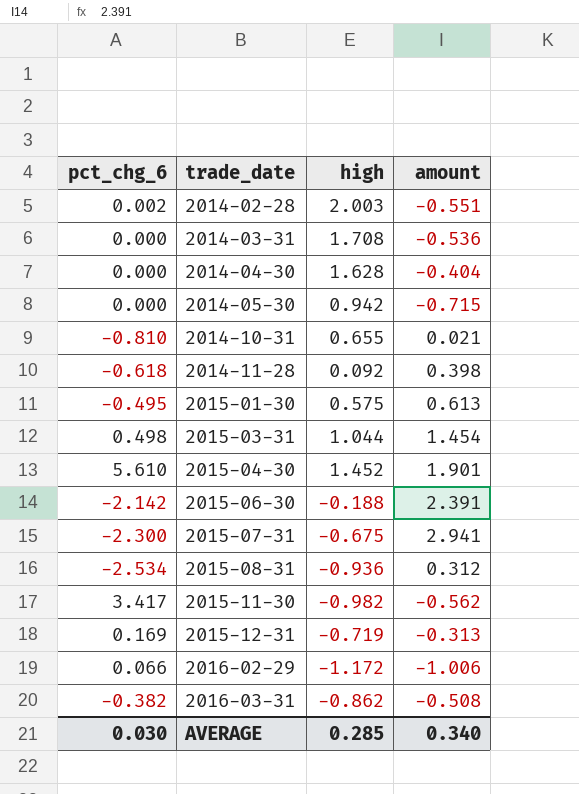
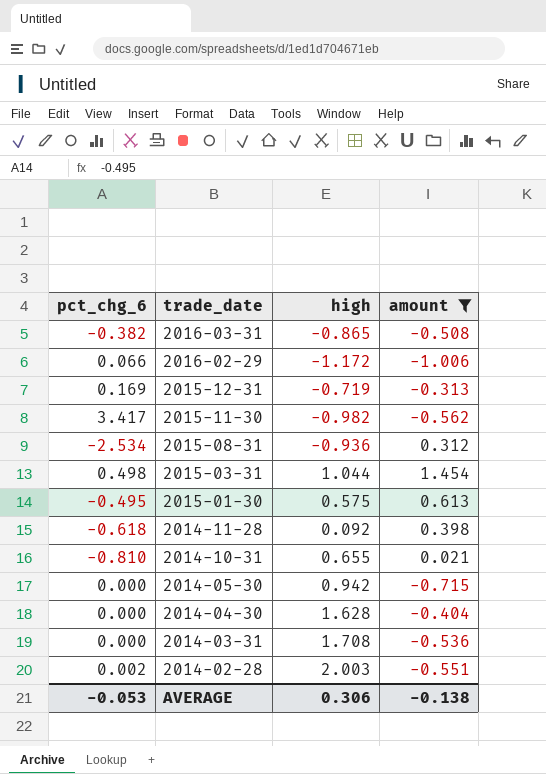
filter: none -> amount <= 1.454
row order: trade_date ascending -> trade_date descending
2016-03-31 | high: -0.862 -> -0.865
AVERAGE | pct_chg_6: 0.030 -> -0.053
AVERAGE | high: 0.285 -> 0.306
AVERAGE | amount: 0.340 -> -0.138

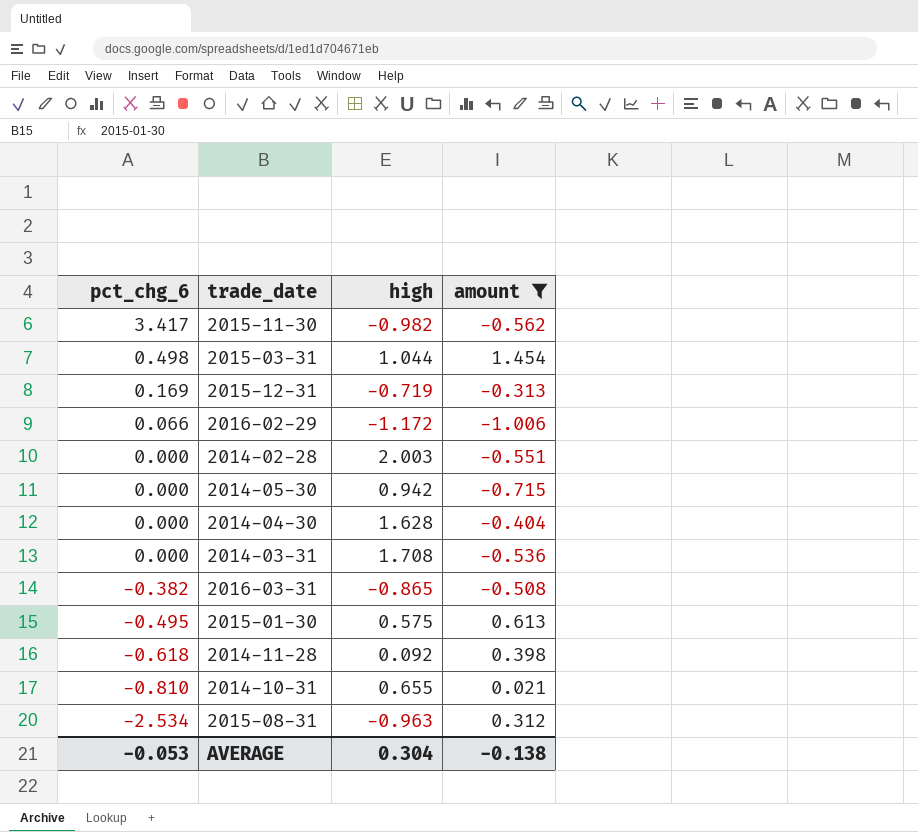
row order: trade_date descending -> pct_chg_6 descending
2014-02-28 | pct_chg_6: 0.002 -> 0.000
2015-08-31 | high: -0.936 -> -0.963
AVERAGE | high: 0.306 -> 0.304

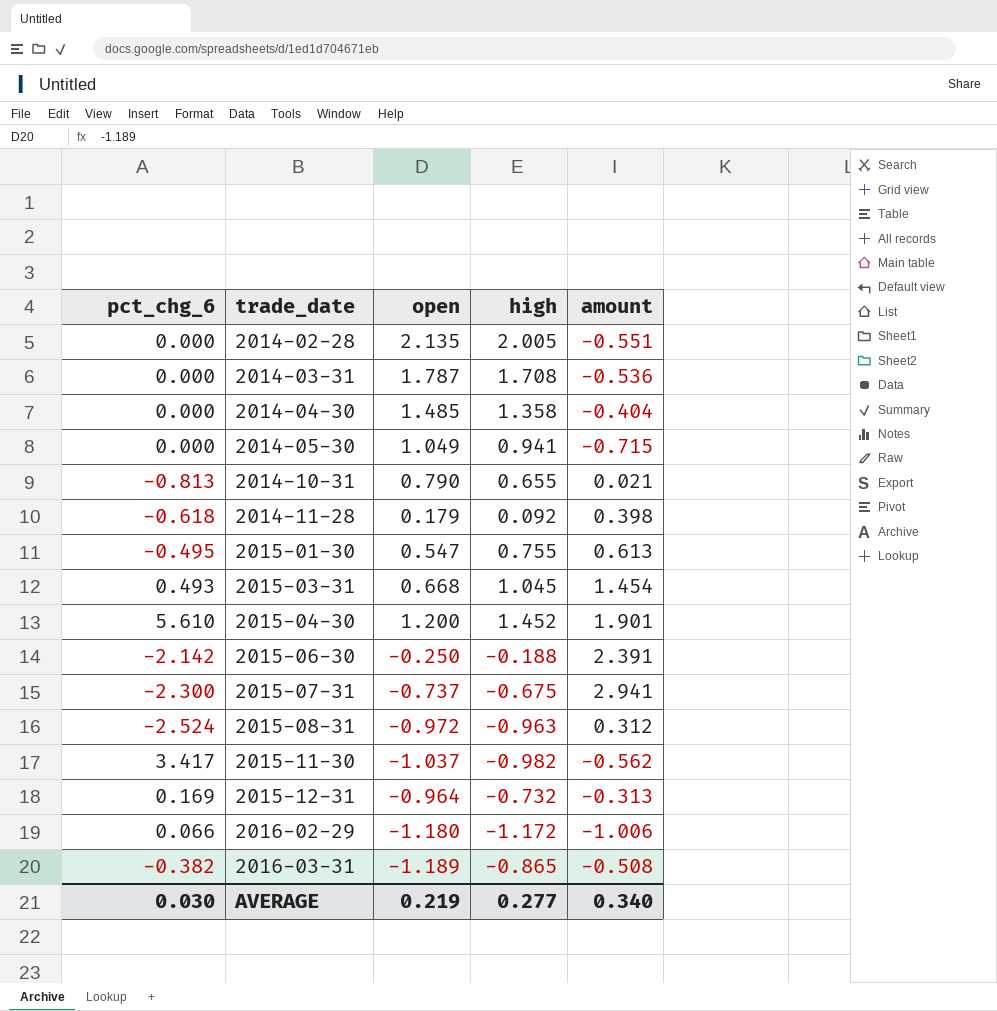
filter: amount <= 1.454 -> none
row order: pct_chg_6 descending -> trade_date ascending
column open | position: none -> 3
2014-02-28 | high: 2.003 -> 2.005
2014-04-30 | high: 1.628 -> 1.358
2014-05-30 | high: 0.942 -> 0.941
2014-10-31 | pct_chg_6: -0.810 -> -0.813
2015-01-30 | high: 0.575 -> 0.755
2015-03-31 | pct_chg_6: 0.498 -> 0.493
2015-03-31 | high: 1.044 -> 1.045
2015-08-31 | pct_chg_6: -2.534 -> -2.524
2015-12-31 | high: -0.719 -> -0.732
AVERAGE | pct_chg_6: -0.053 -> 0.030
AVERAGE | high: 0.304 -> 0.277
AVERAGE | amount: -0.138 -> 0.340

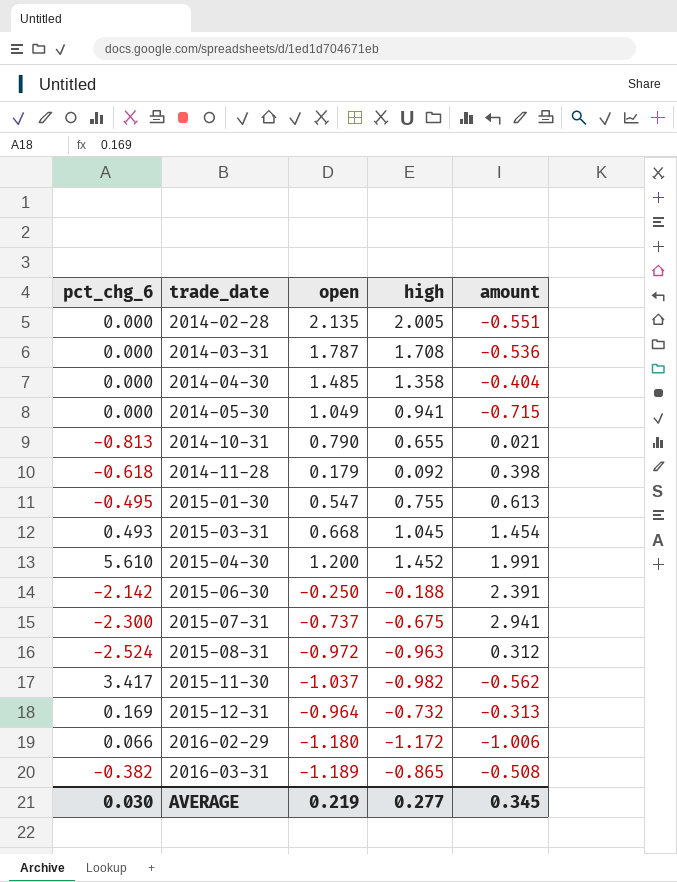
2015-04-30 | amount: 1.901 -> 1.991
AVERAGE | amount: 0.340 -> 0.345

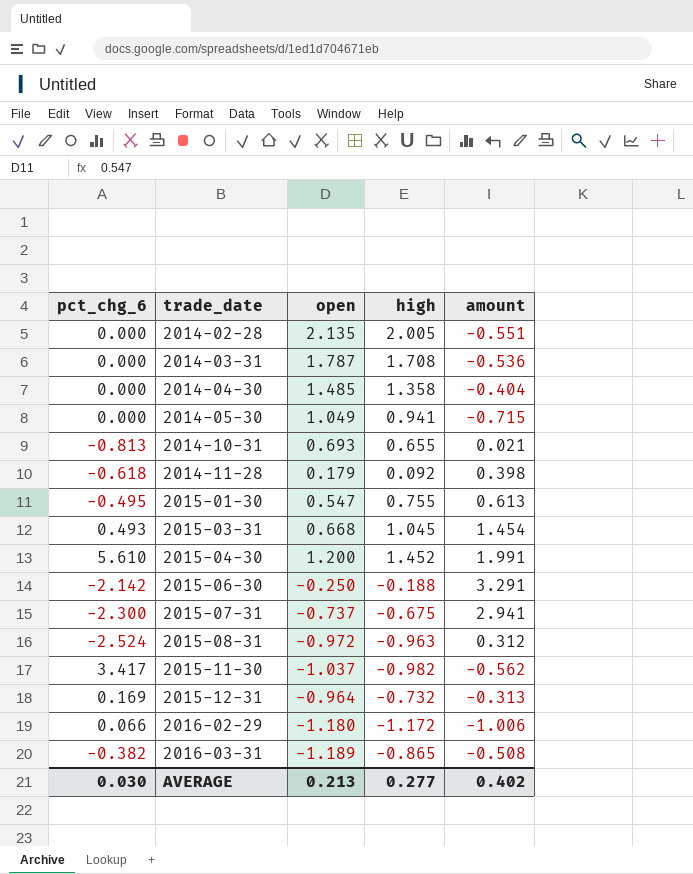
2014-10-31 | open: 0.790 -> 0.693
2015-06-30 | amount: 2.391 -> 3.291
AVERAGE | open: 0.219 -> 0.213
AVERAGE | amount: 0.345 -> 0.402

